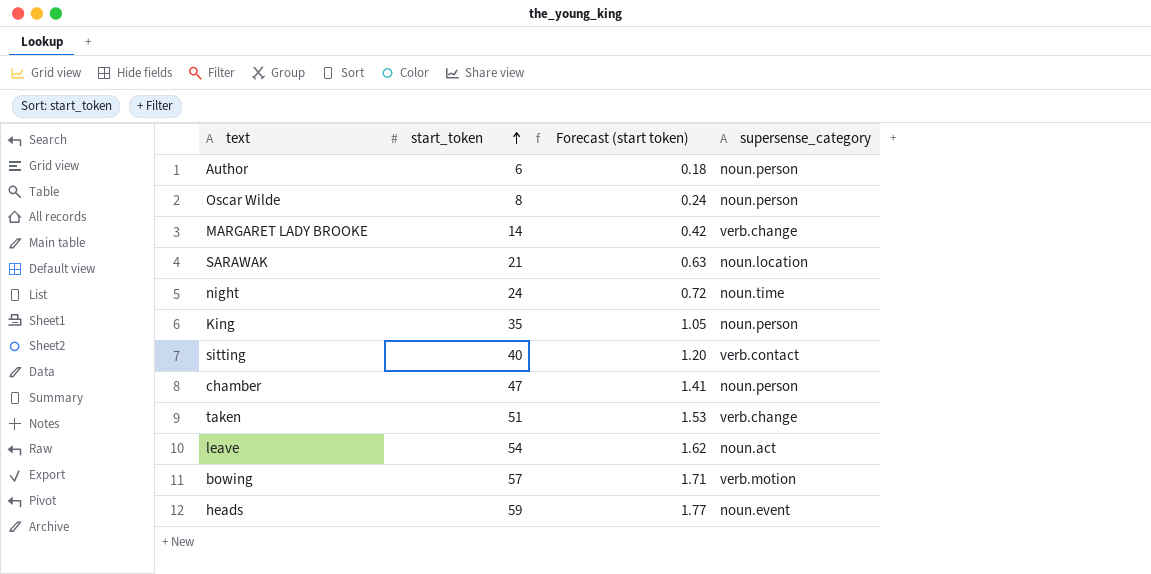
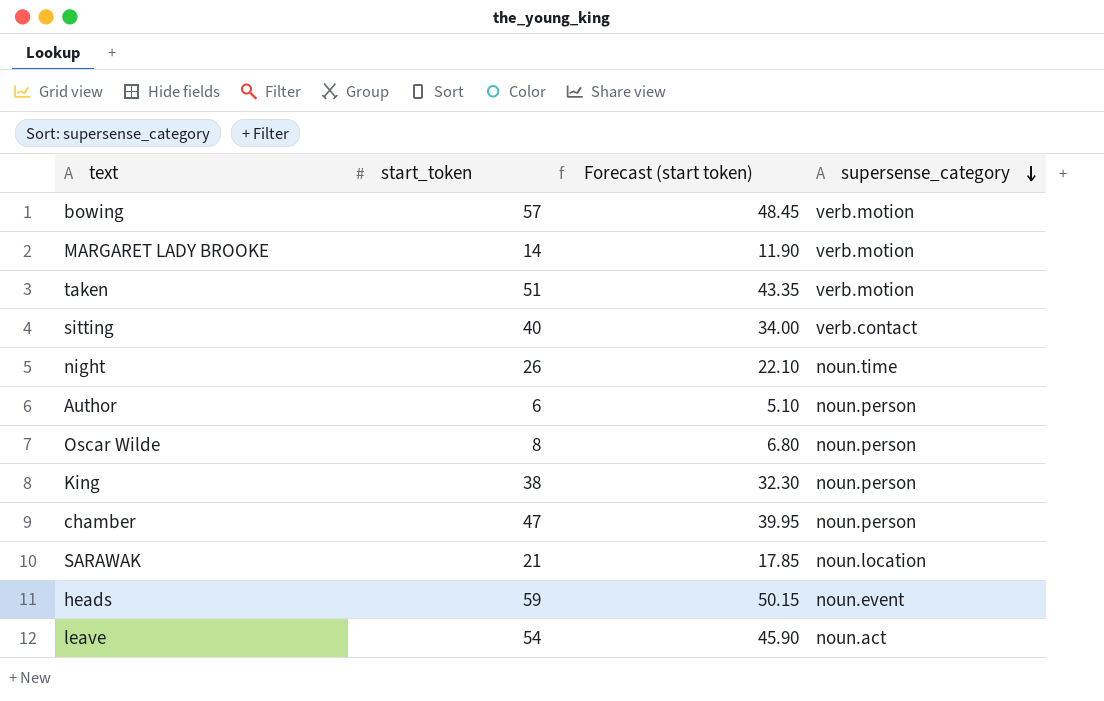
row order: start_token ascending -> supersense_category descending
column Forecast (start token) | formula: [start_token] * 0.03 -> [start_token] * 0.85
MARGARET LADY BROOKE | supersense_category: verb.change -> verb.motion
taken | supersense_category: verb.change -> verb.motion
night | start_token: 24 -> 26
King | start_token: 35 -> 38

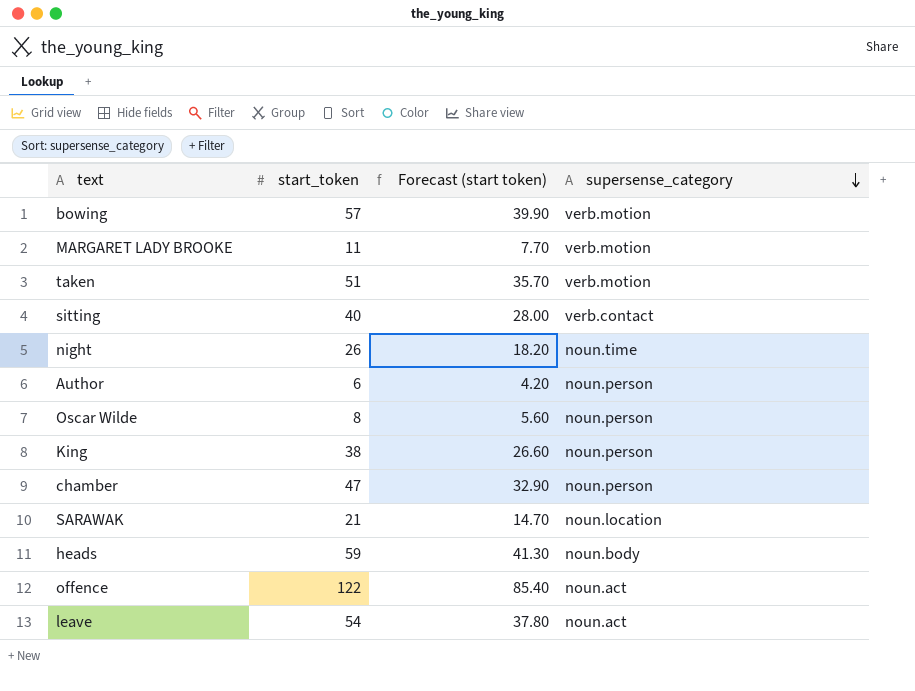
column Forecast (start token) | formula: [start_token] * 0.85 -> [start_token] * 0.7
MARGARET LADY BROOKE | start_token: 14 -> 11
heads | supersense_category: noun.event -> noun.body
row offence: none -> 122 | 85.40 | noun.act

